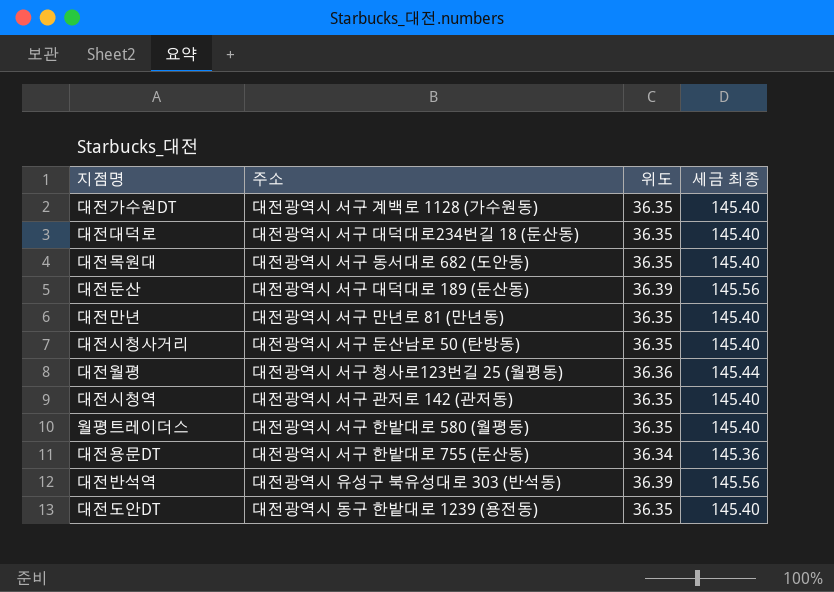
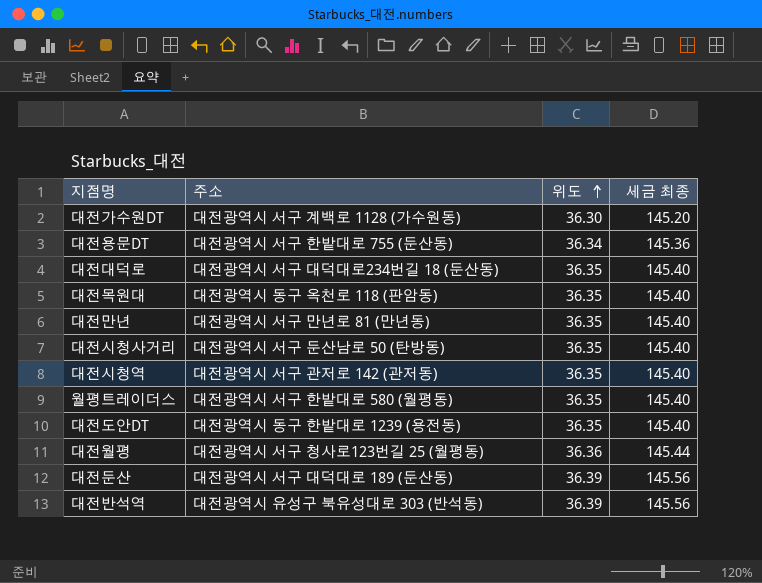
row order: none -> 위도 ascending
대전가수원DT | 위도: 36.35 -> 36.30
대전가수원DT | 세금 최종: 145.40 -> 145.20
대전목원대 | 주소: 대전광역시 서구 동서대로 682 (도안동) -> 대전광역시 동구 옥천로 118 (판암동)

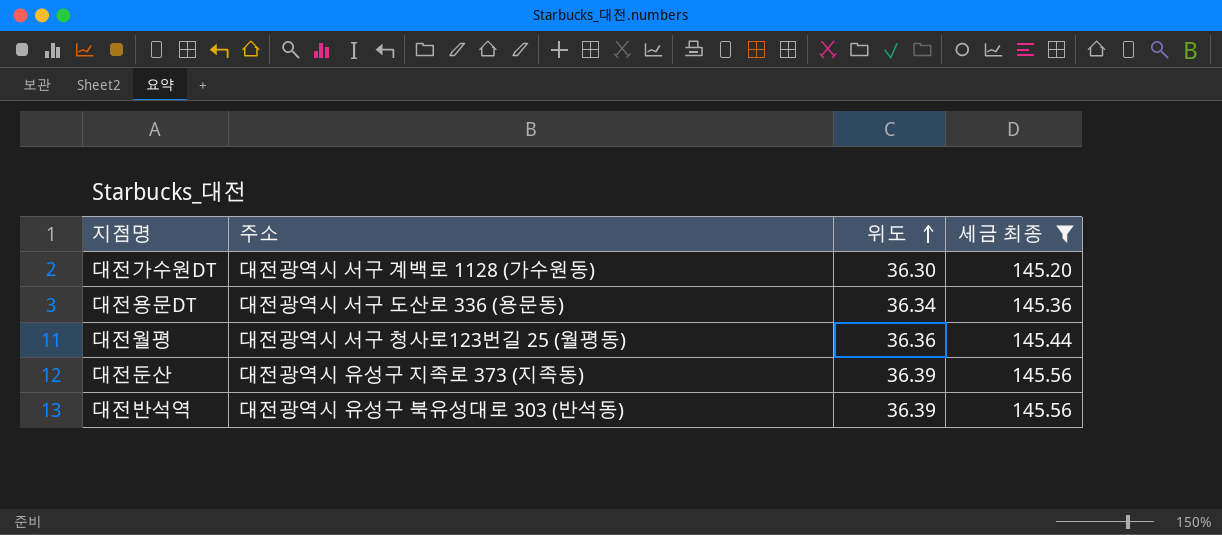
filter: none -> 세금 최종 != 145.40
대전용문DT | 주소: 대전광역시 서구 한밭대로 755 (둔산동) -> 대전광역시 서구 도산로 336 (용문동)
대전둔산 | 주소: 대전광역시 서구 대덕대로 189 (둔산동) -> 대전광역시 유성구 지족로 373 (지족동)

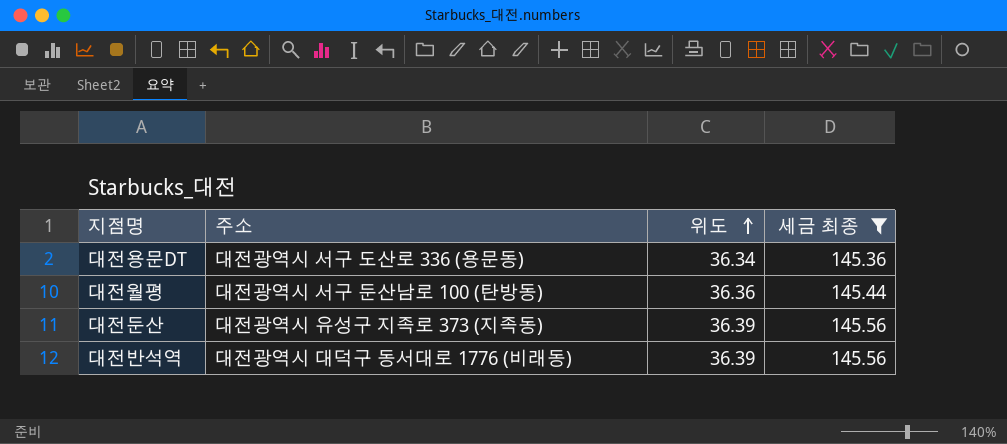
row 대전가수원DT: 대전광역시 서구 계백로 1128 (가수원동) | 36.30 | 145.20 -> none
대전월평 | 주소: 대전광역시 서구 청사로123번길 25 (월평동) -> 대전광역시 서구 둔산남로 100 (탄방동)
대전반석역 | 주소: 대전광역시 유성구 북유성대로 303 (반석동) -> 대전광역시 대덕구 동서대로 1776 (비래동)

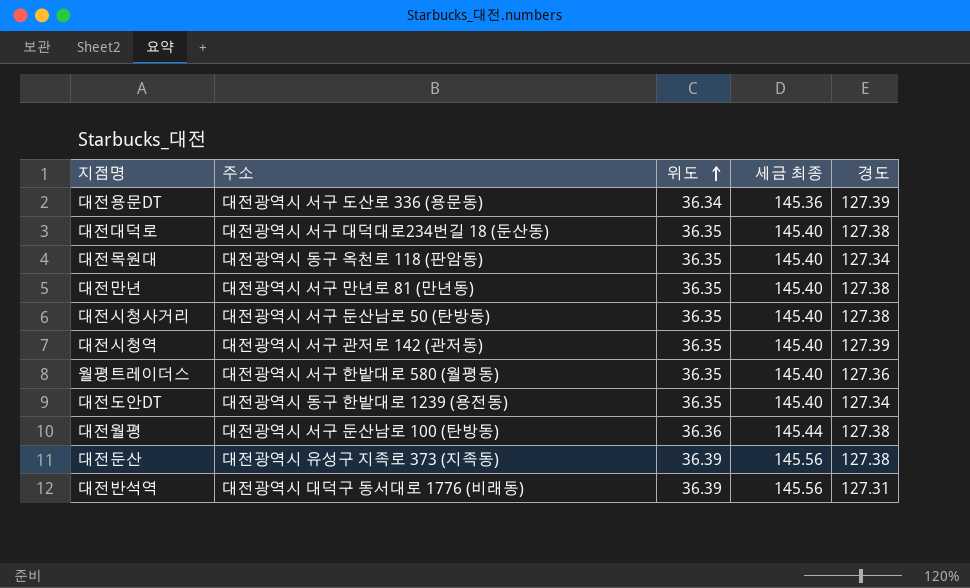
filter: 세금 최종 != 145.40 -> none
column 경도 | position: none -> 5

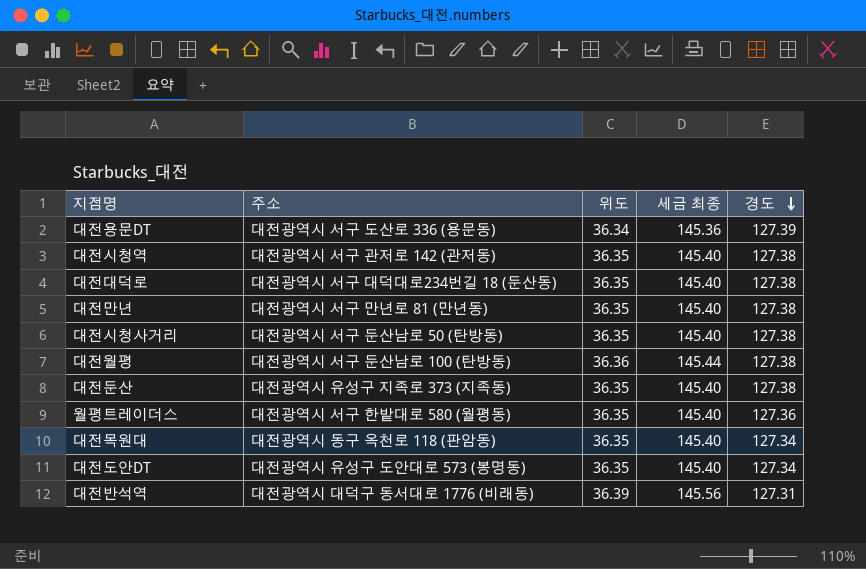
row order: 위도 ascending -> 경도 descending
대전시청역 | 경도: 127.39 -> 127.38
대전둔산 | 위도: 36.39 -> 36.35
대전둔산 | 세금 최종: 145.56 -> 145.40
대전도안DT | 주소: 대전광역시 동구 한밭대로 1239 (용전동) -> 대전광역시 유성구 도안대로 573 (봉명동)

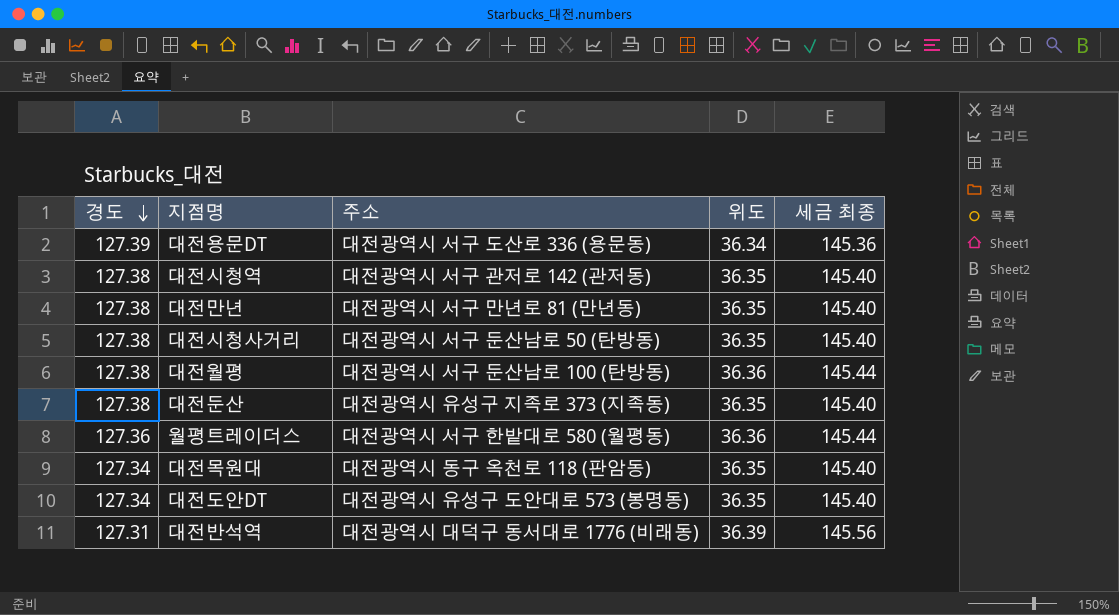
column 경도 | position: 5 -> 1
row 대전대덕로: 대전광역시 서구 대덕대로234번길 18 (둔산동) | 36.35 | 145.40 | 127.38 -> none
월평트레이더스 | 위도: 36.35 -> 36.36
월평트레이더스 | 세금 최종: 145.40 -> 145.44

